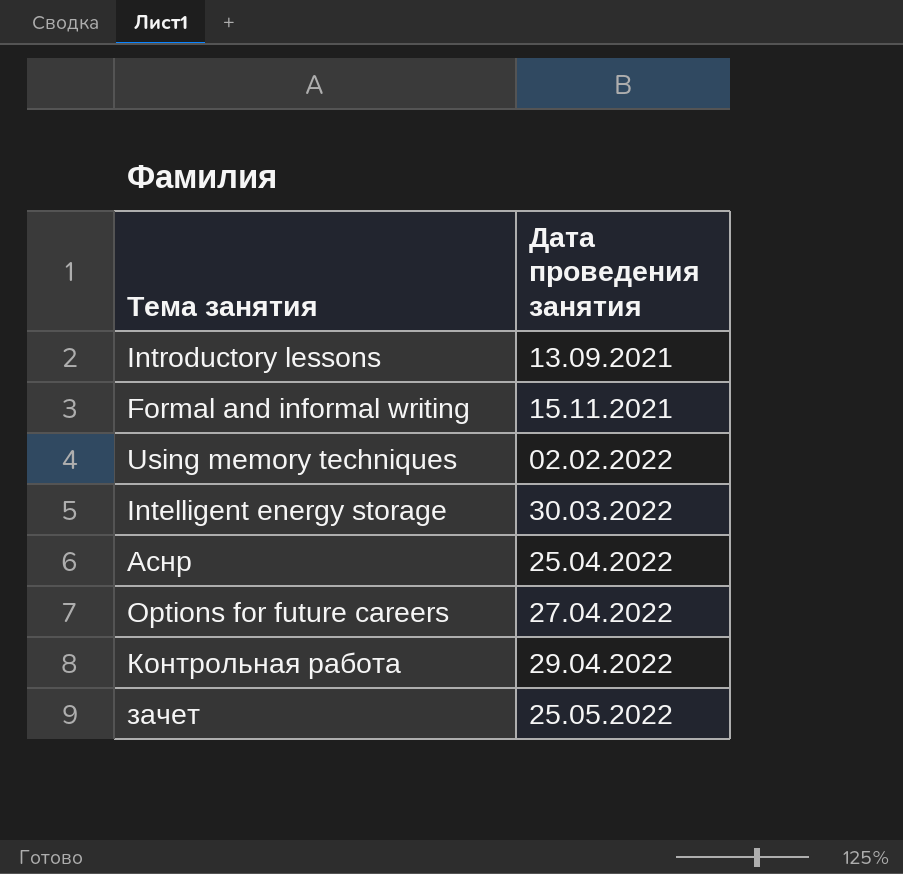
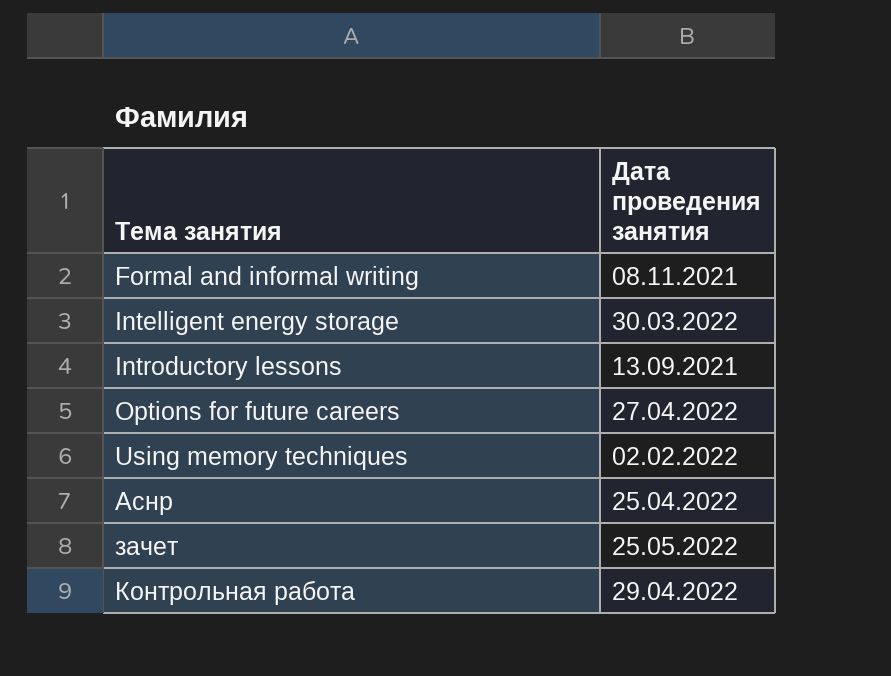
row order: Дата проведения занятия ascending -> Тема занятия ascending
Formal and informal writing | Дата проведения занятия: 15.11.2021 -> 08.11.2021

